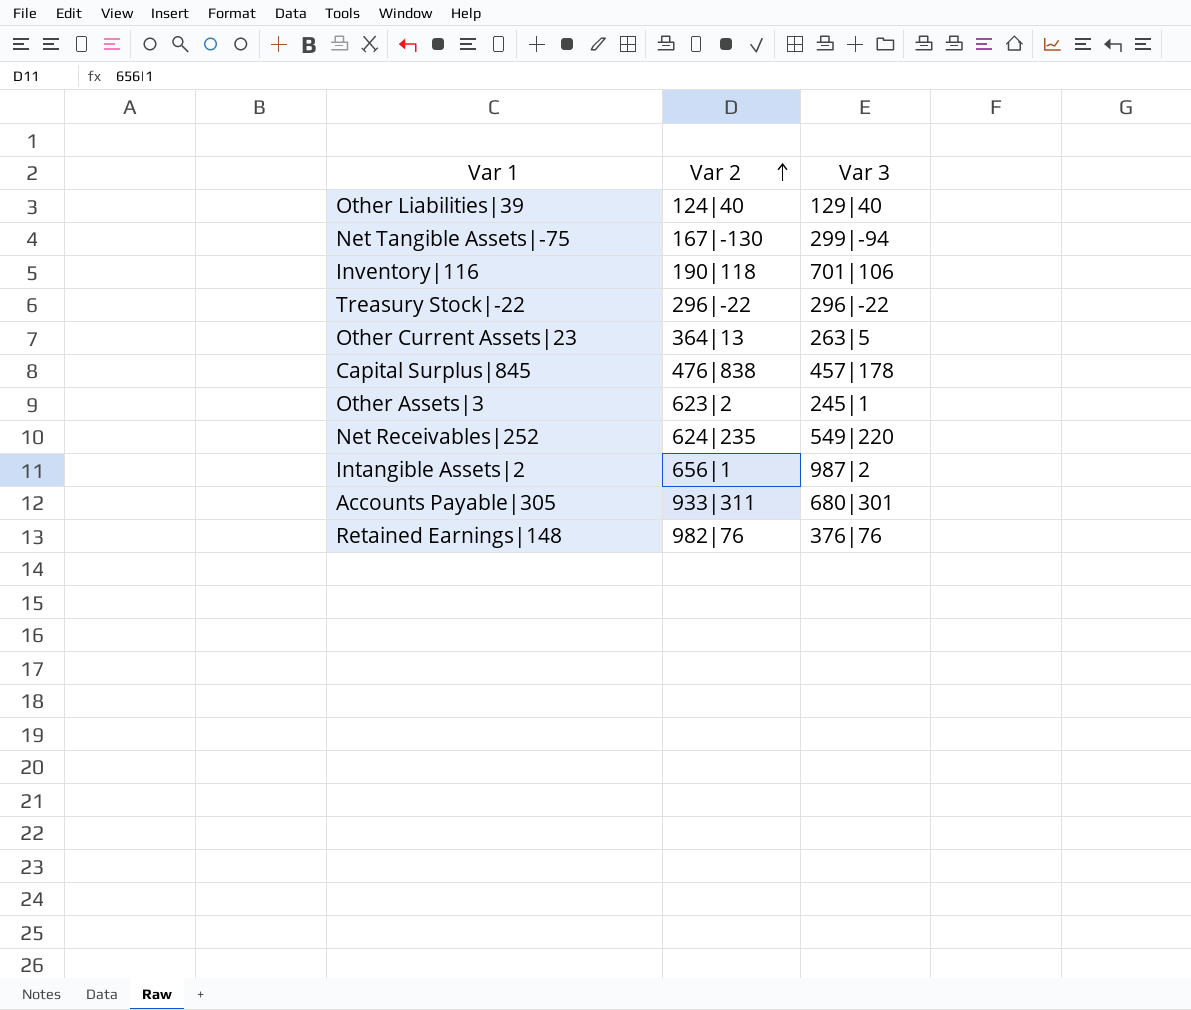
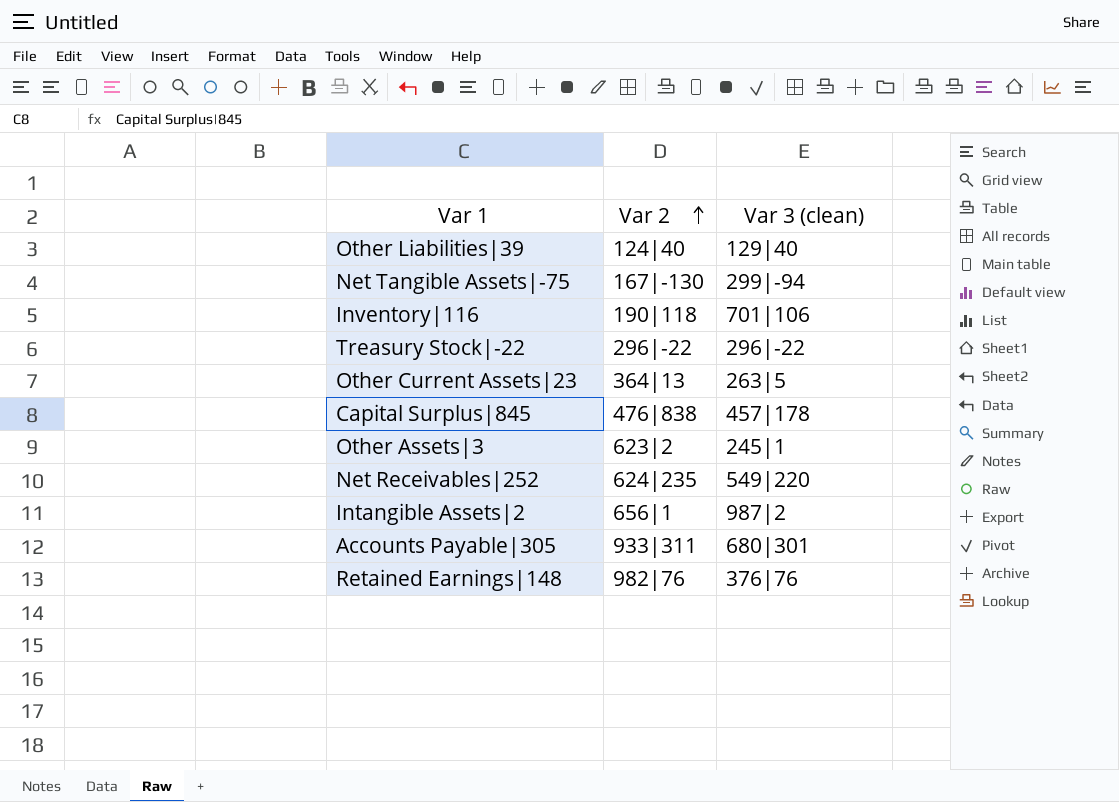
column name: Var 3 -> Var 3 (clean)

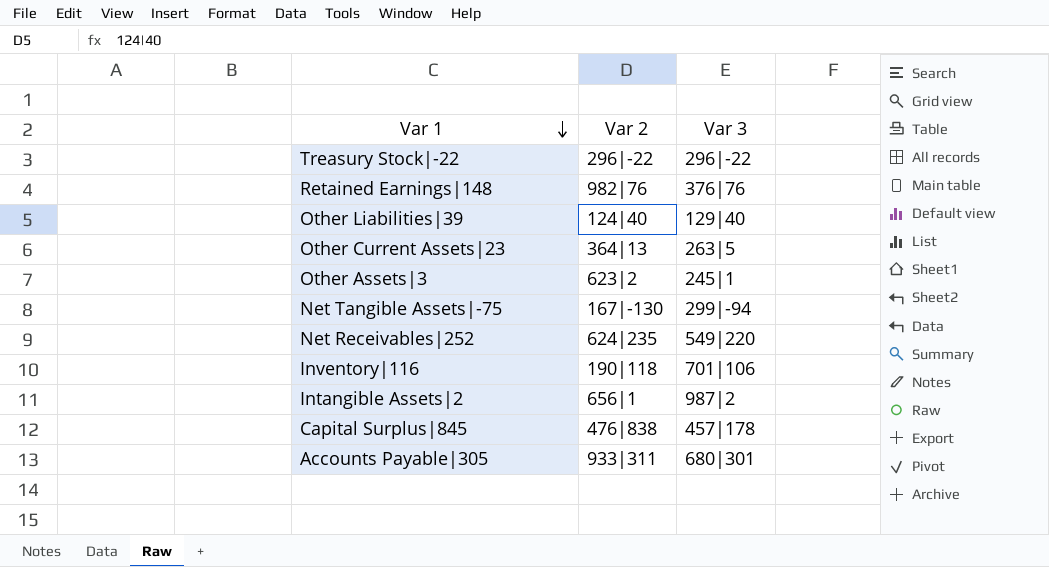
row order: Var 2 ascending -> Var 1 descending
column name: Var 3 (clean) -> Var 3

